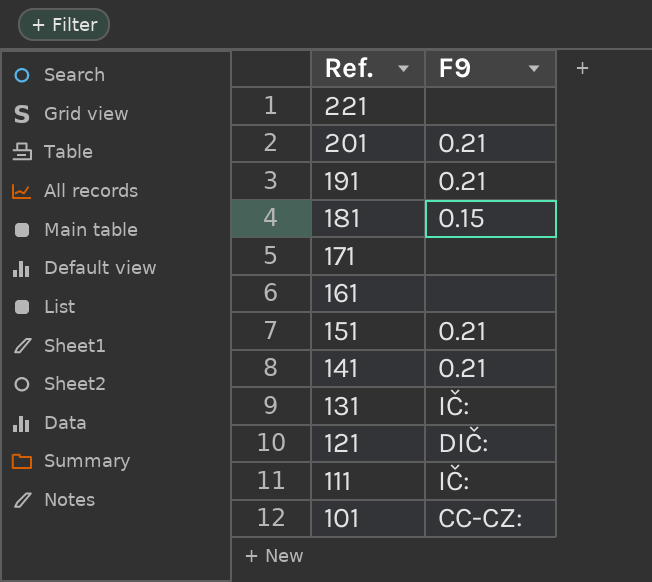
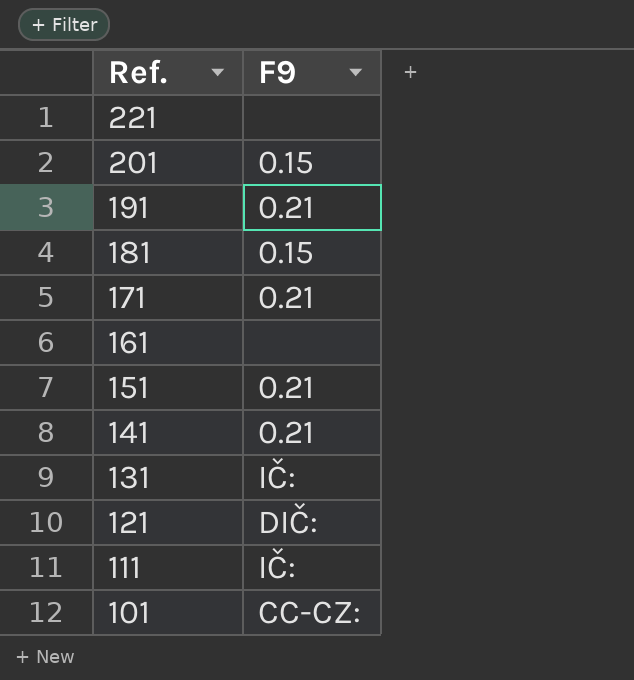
201 | F9: 0.21 -> 0.15
171 | F9: none -> 0.21

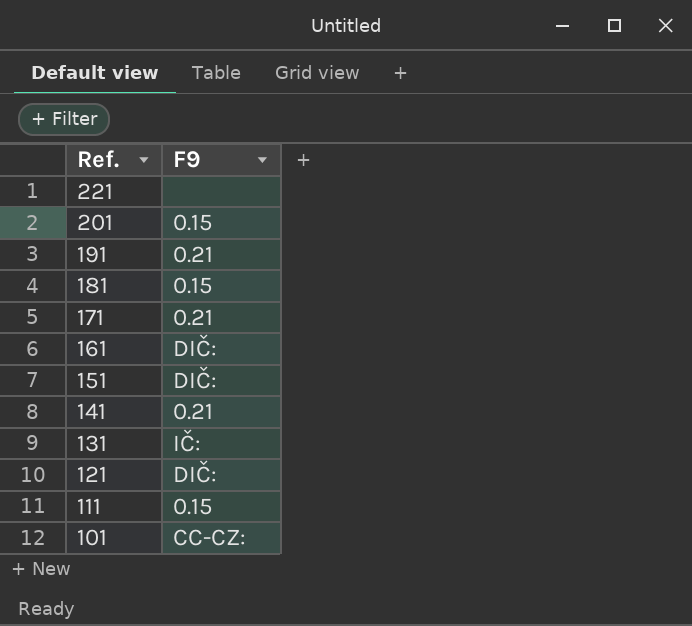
161 | F9: none -> DIČ:
151 | F9: 0.21 -> DIČ:
111 | F9: IČ: -> 0.15

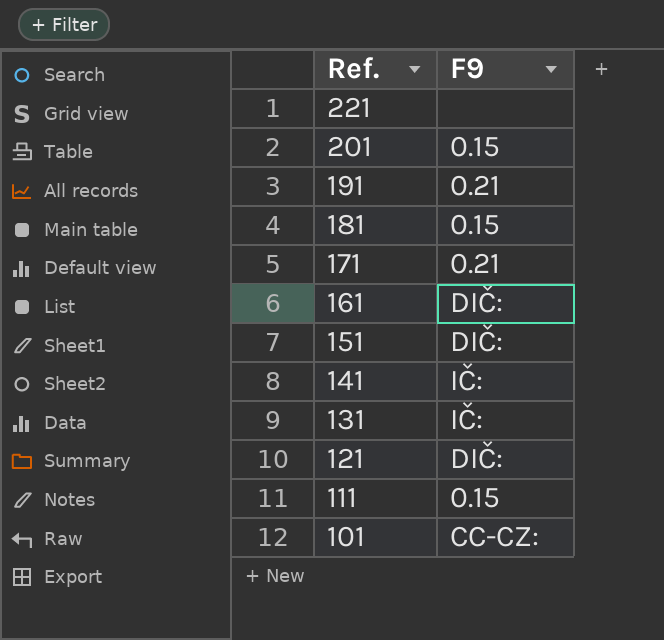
141 | F9: 0.21 -> IČ:

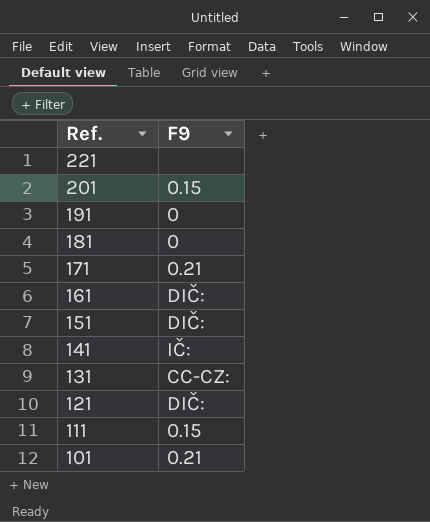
191 | F9: 0.21 -> 0
181 | F9: 0.15 -> 0
131 | F9: IČ: -> CC-CZ:
101 | F9: CC-CZ: -> 0.21

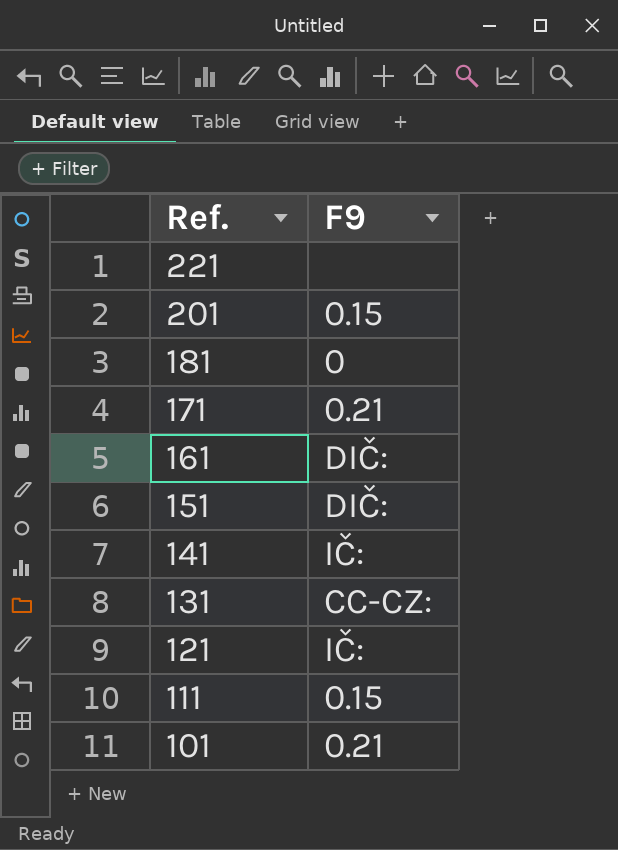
row 191: 0 -> none
121 | F9: DIČ: -> IČ:

